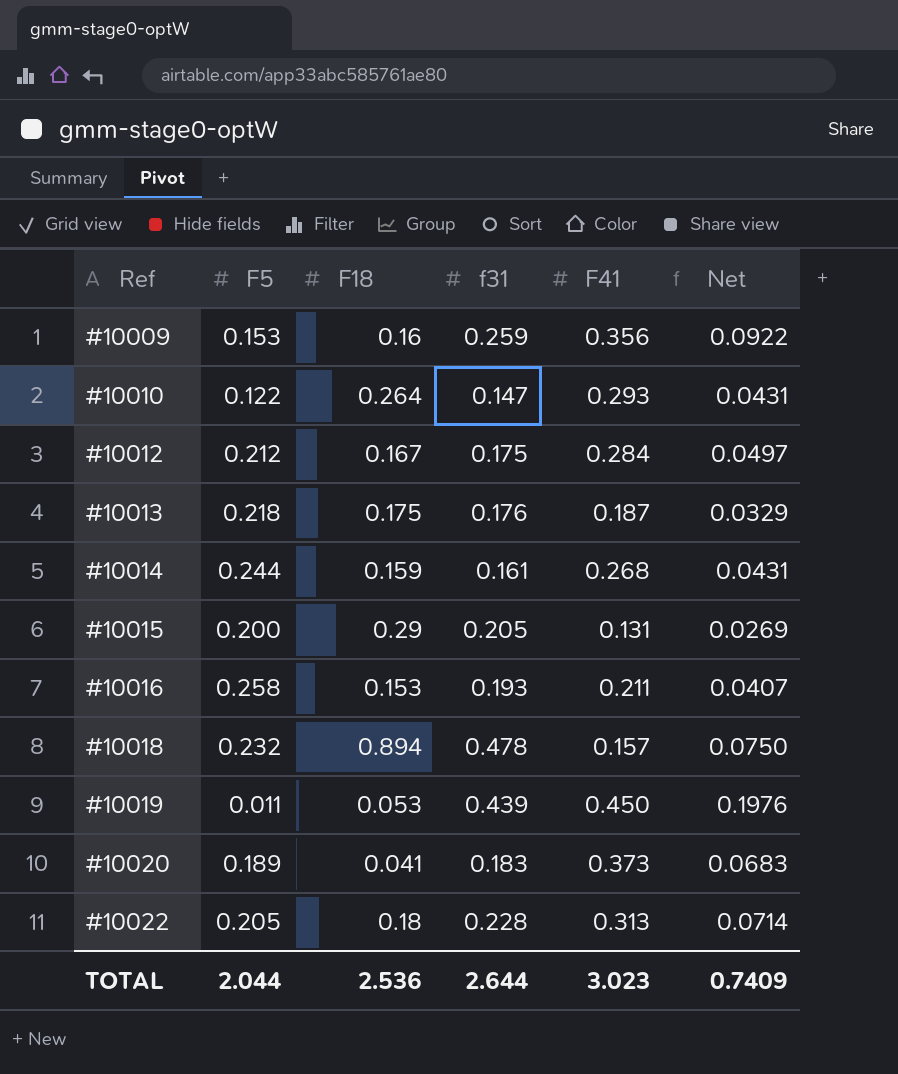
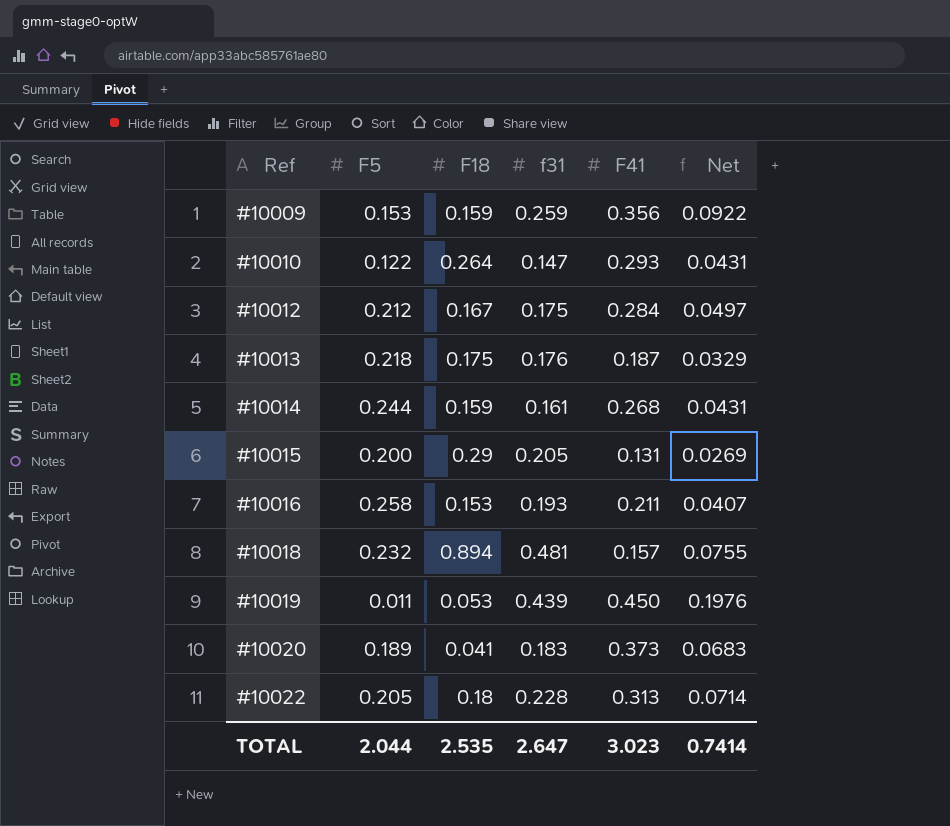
#10009 | F18: 0.16 -> 0.159
#10018 | f31: 0.478 -> 0.481
#10018 | Net: 0.0750 -> 0.0755
TOTAL | F18: 2.536 -> 2.535
TOTAL | f31: 2.644 -> 2.647
TOTAL | Net: 0.7409 -> 0.7414

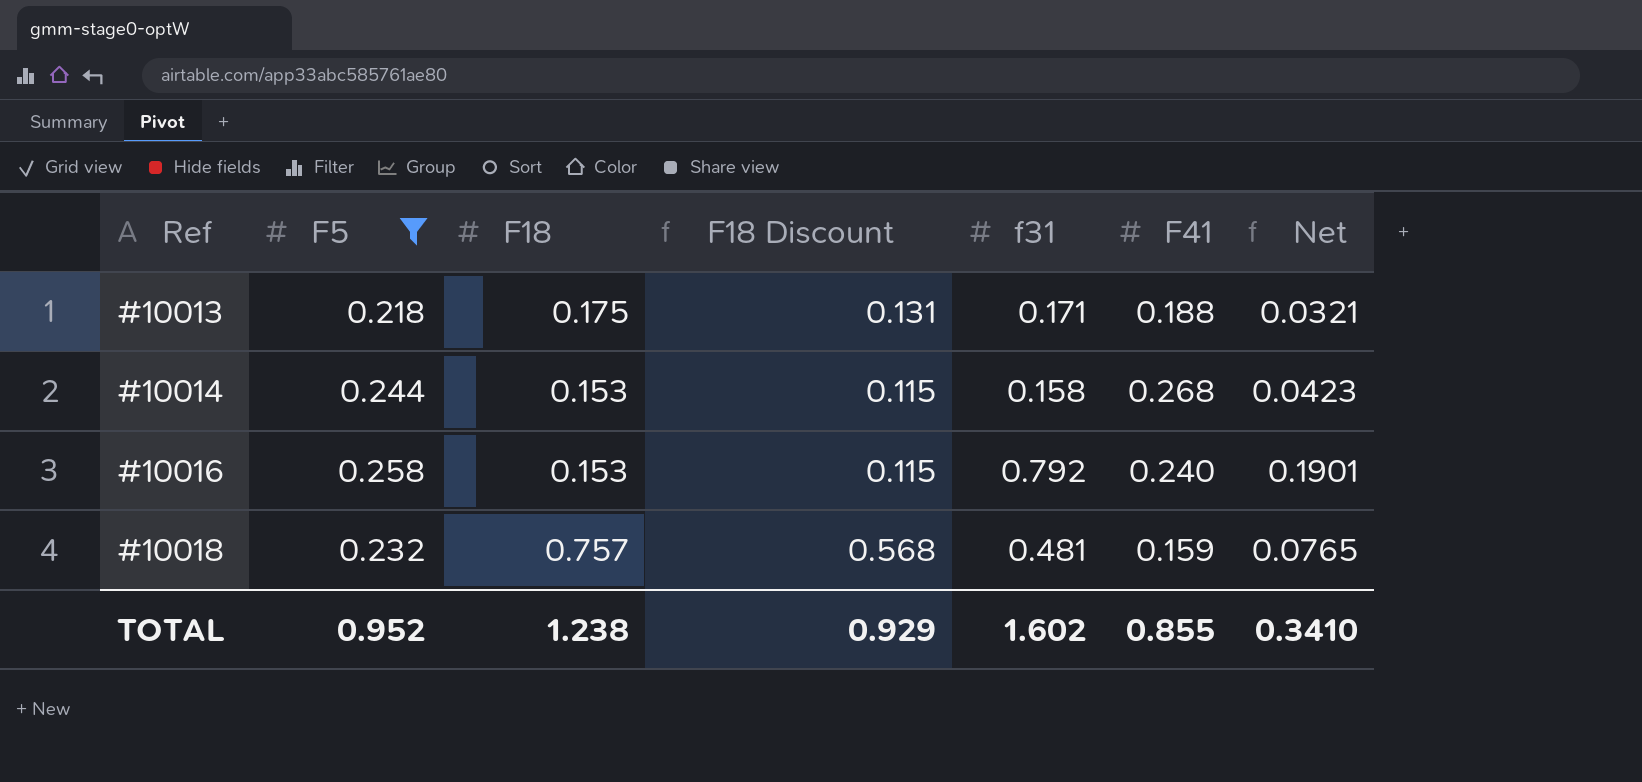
filter: none -> F5 >= 0.218
column F18 Discount | formula: none -> [F18] * 0.75
#10013 | f31: 0.176 -> 0.171
#10013 | F41: 0.187 -> 0.188
#10013 | Net: 0.0329 -> 0.0321
#10014 | F18: 0.159 -> 0.153
#10014 | f31: 0.161 -> 0.158
#10014 | Net: 0.0431 -> 0.0423
#10016 | f31: 0.193 -> 0.792
#10016 | F41: 0.211 -> 0.240
#10016 | Net: 0.0407 -> 0.1901
#10018 | F18: 0.894 -> 0.757
#10018 | F41: 0.157 -> 0.159
#10018 | Net: 0.0755 -> 0.0765
TOTAL | F5: 2.044 -> 0.952
TOTAL | F18: 2.535 -> 1.238
TOTAL | f31: 2.647 -> 1.602
TOTAL | F41: 3.023 -> 0.855
TOTAL | Net: 0.7414 -> 0.3410

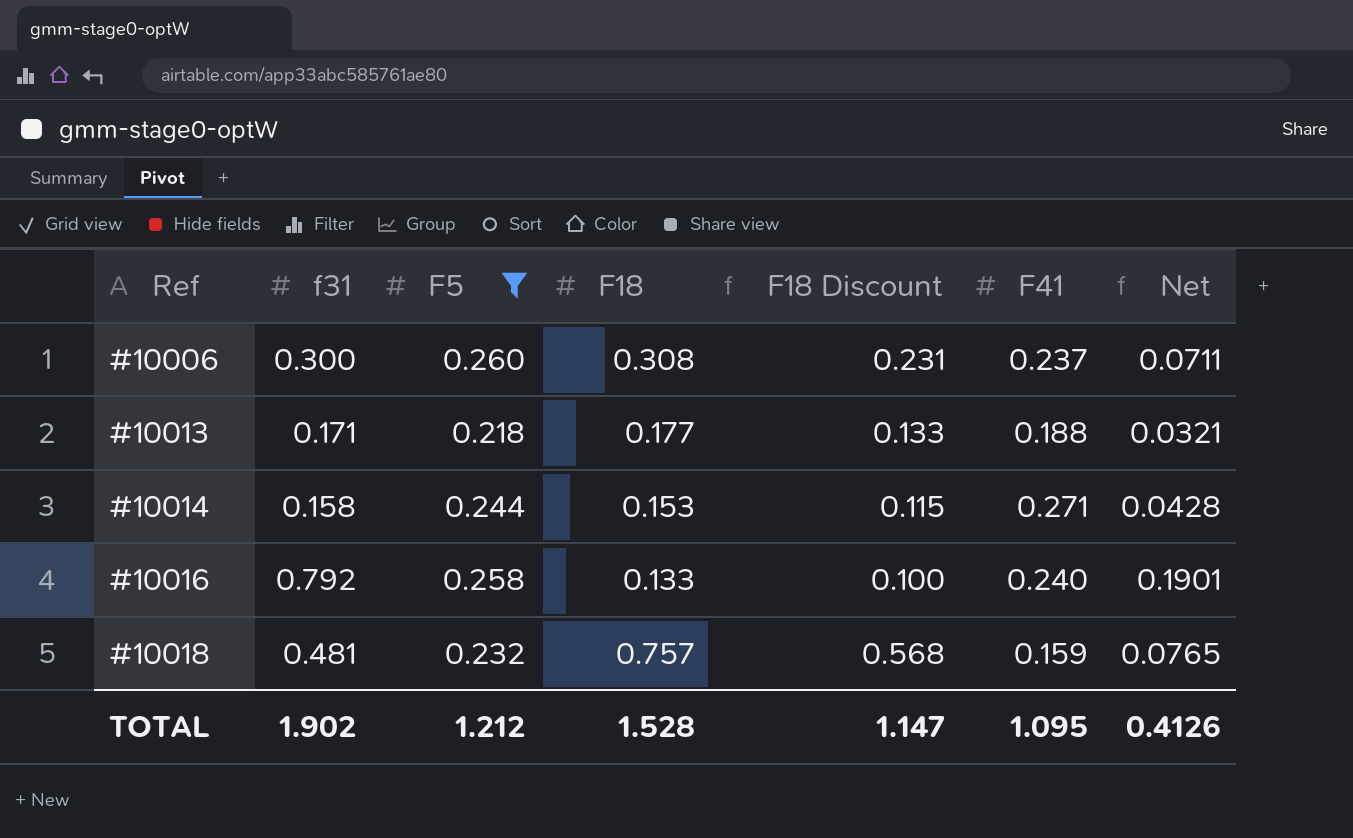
column f31 | position: 5 -> 2
row #10006: none -> 0.300 | 0.260 | 0.308 | 0.231 | 0.237 | 0.0711
#10013 | F18: 0.175 -> 0.177
#10013 | F18 Discount: 0.131 -> 0.133
#10014 | F41: 0.268 -> 0.271
#10014 | Net: 0.0423 -> 0.0428
#10016 | F18: 0.153 -> 0.133
#10016 | F18 Discount: 0.115 -> 0.100
TOTAL | f31: 1.602 -> 1.902
TOTAL | F5: 0.952 -> 1.212
TOTAL | F18: 1.238 -> 1.528
TOTAL | F18 Discount: 0.929 -> 1.147
TOTAL | F41: 0.855 -> 1.095
TOTAL | Net: 0.3410 -> 0.4126

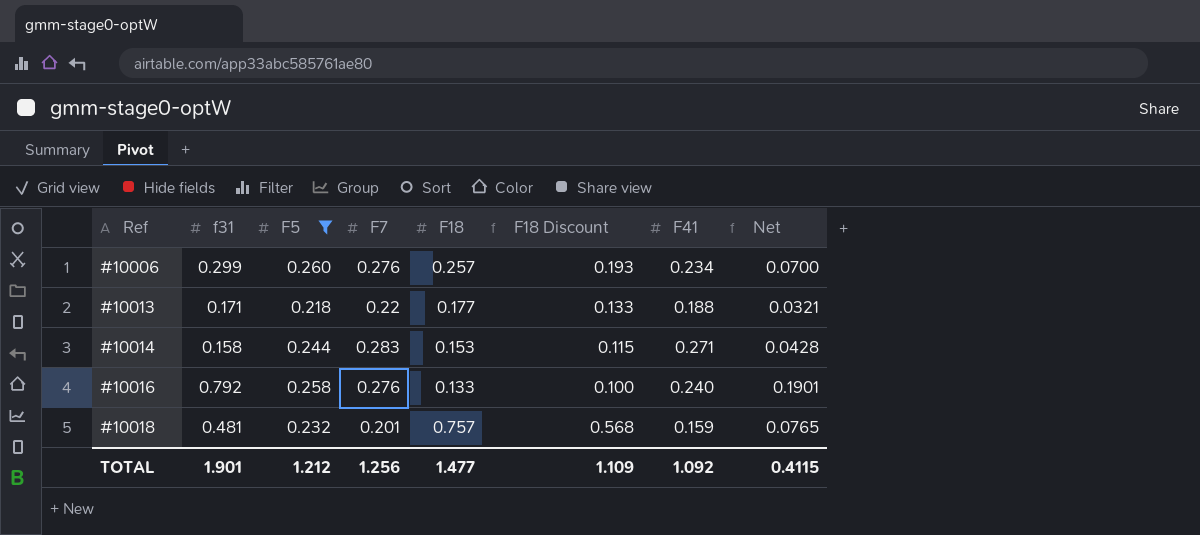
column F7 | position: none -> 4
#10006 | f31: 0.300 -> 0.299
#10006 | F18: 0.308 -> 0.257
#10006 | F18 Discount: 0.231 -> 0.193
#10006 | F41: 0.237 -> 0.234
#10006 | Net: 0.0711 -> 0.0700
TOTAL | f31: 1.902 -> 1.901
TOTAL | F18: 1.528 -> 1.477
TOTAL | F18 Discount: 1.147 -> 1.109
TOTAL | F41: 1.095 -> 1.092
TOTAL | Net: 0.4126 -> 0.4115

